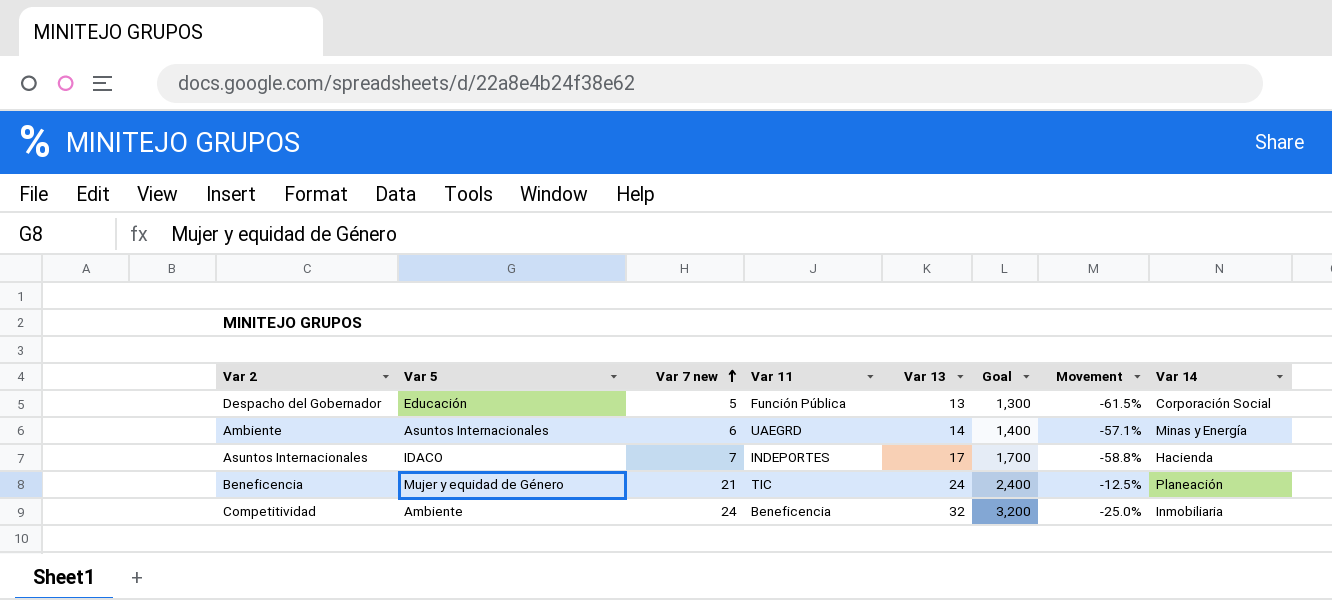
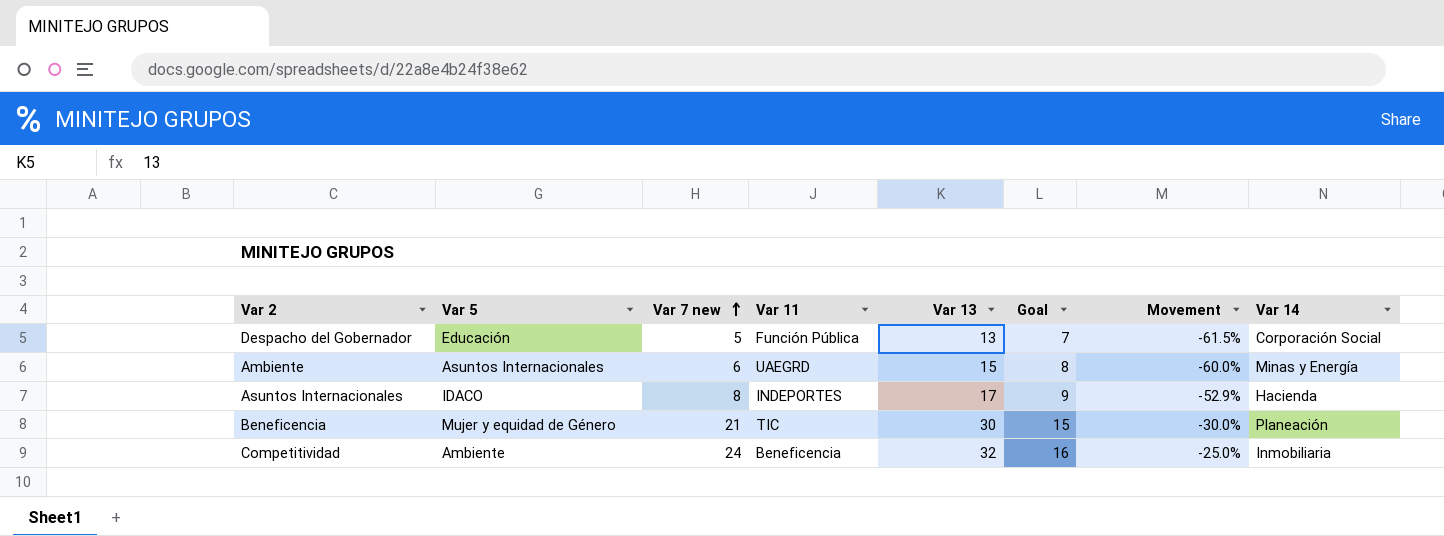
column Goal | formula: [Var 13] * 100 -> [Var 13] * 0.5
Ambiente | Var 13: 14 -> 15
Ambiente | Movement: -57.1% -> -60.0%
Asuntos Internacionales | Var 7 new: 7 -> 8
Asuntos Internacionales | Movement: -58.8% -> -52.9%
Beneficencia | Var 13: 24 -> 30
Beneficencia | Movement: -12.5% -> -30.0%

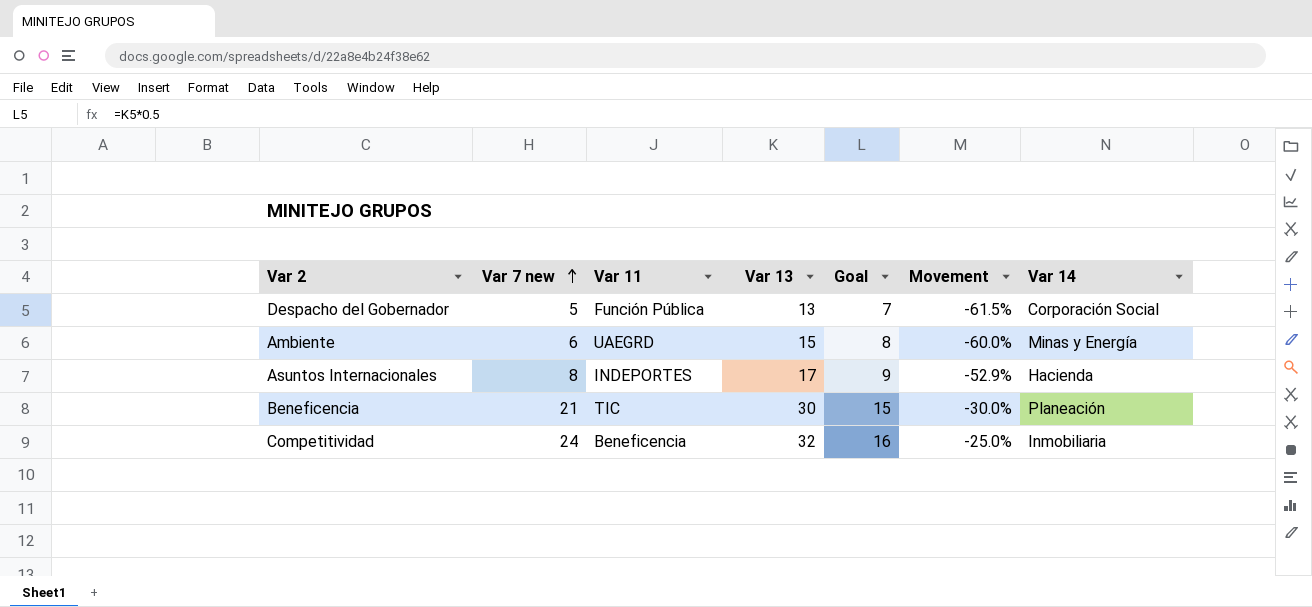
column Var 5 | position: 2 -> none

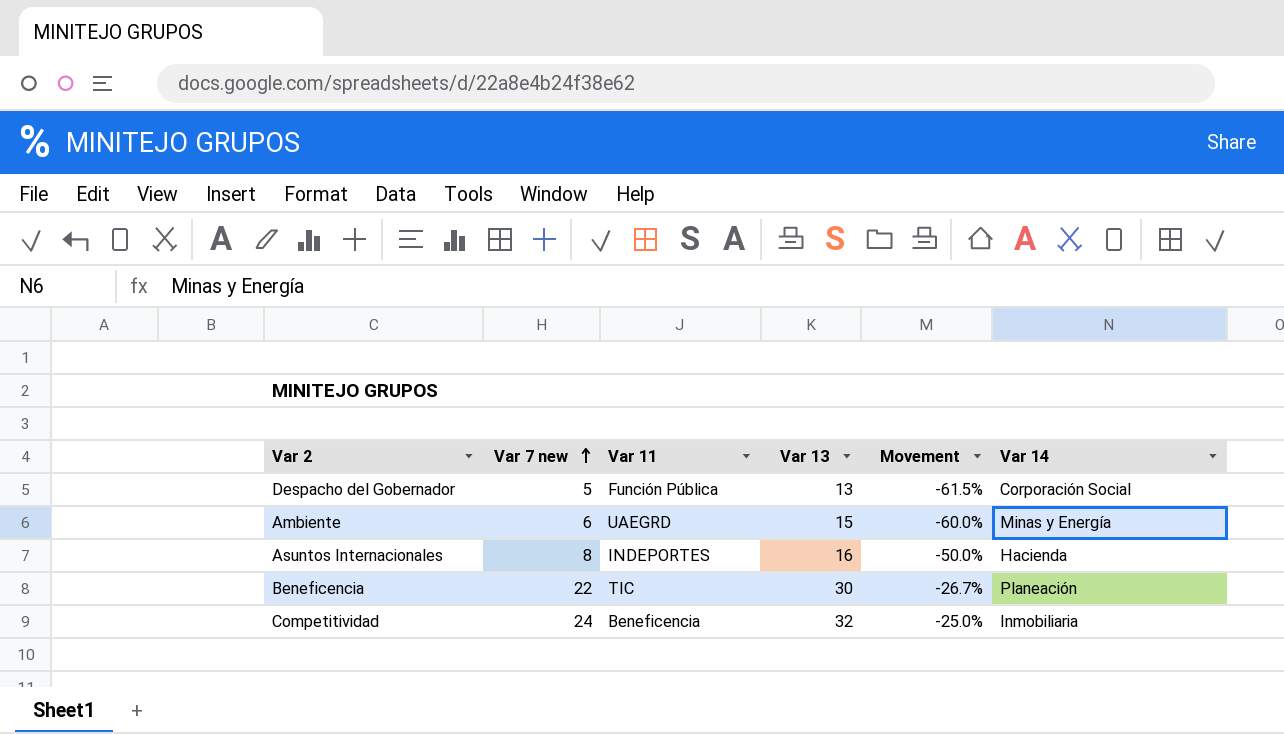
column Goal | formula: [Var 13] * 0.5 -> none
Asuntos Internacionales | Var 13: 17 -> 16
Asuntos Internacionales | Movement: -52.9% -> -50.0%
Beneficencia | Var 7 new: 21 -> 22
Beneficencia | Movement: -30.0% -> -26.7%

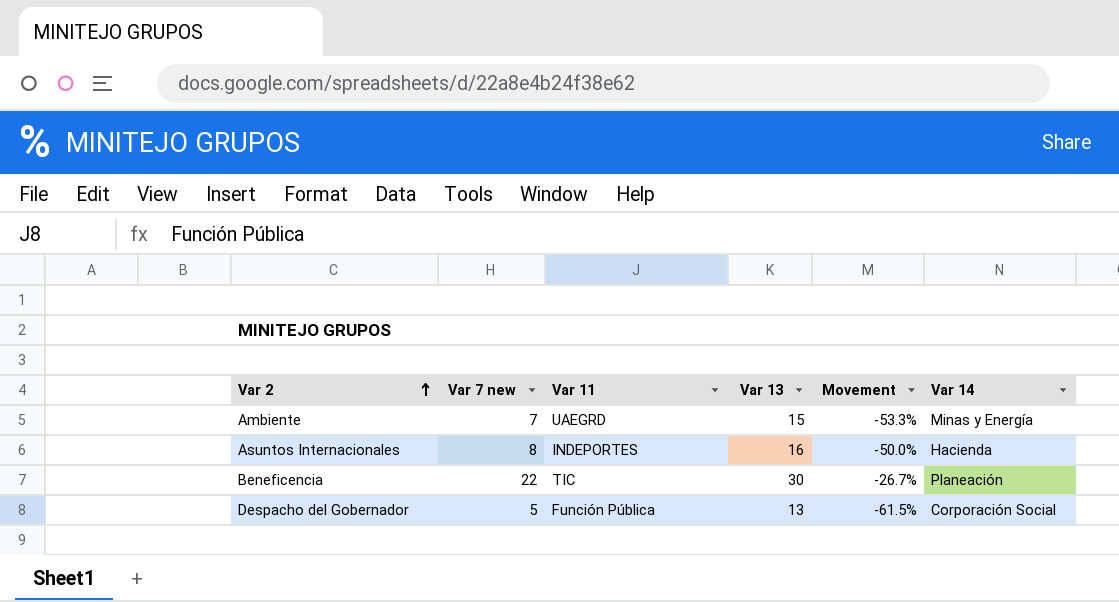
row order: Var 7 new ascending -> Var 2 ascending
row Competitividad: 24 | Beneficencia | 32 | -25.0% | Inmobiliaria -> none
Ambiente | Var 7 new: 6 -> 7
Ambiente | Movement: -60.0% -> -53.3%

